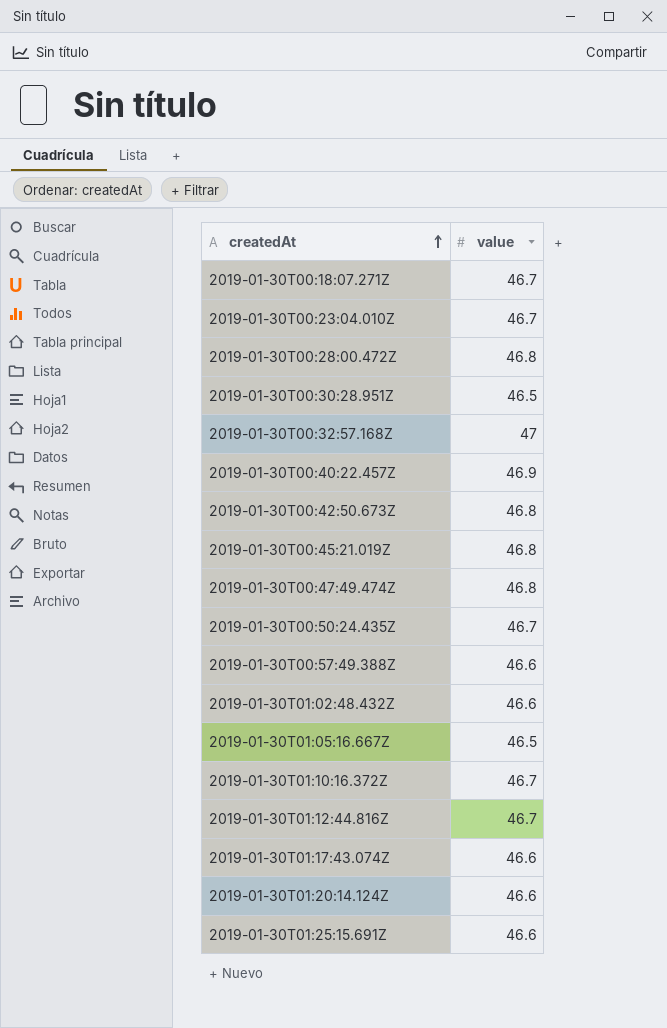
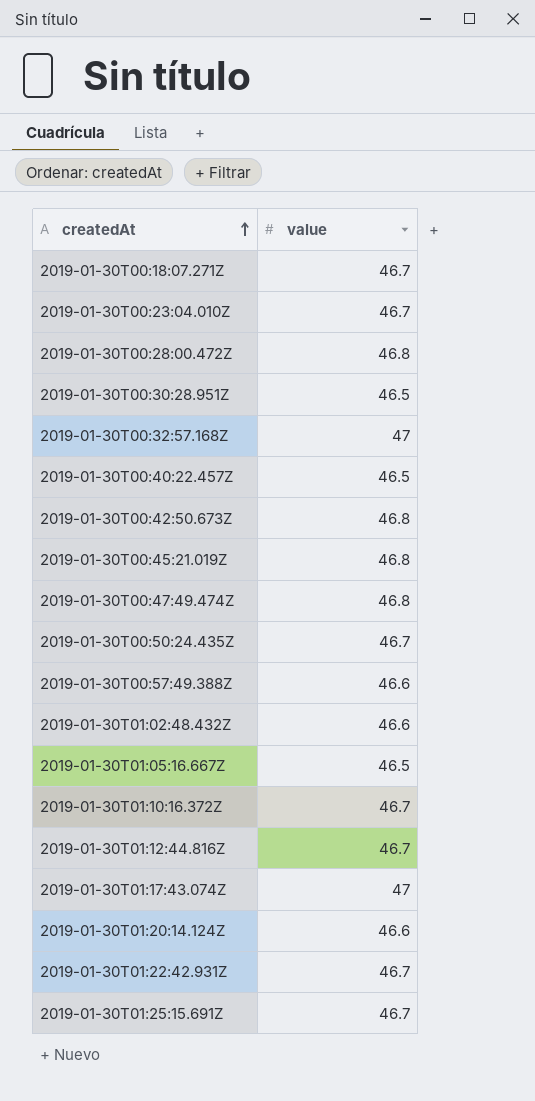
2019-01-30T00:40:22.457Z | value: 46.9 -> 46.5
2019-01-30T01:17:43.074Z | value: 46.6 -> 47
row 2019-01-30T01:22:42.931Z: none -> 46.7
2019-01-30T01:25:15.691Z | value: 46.6 -> 46.7

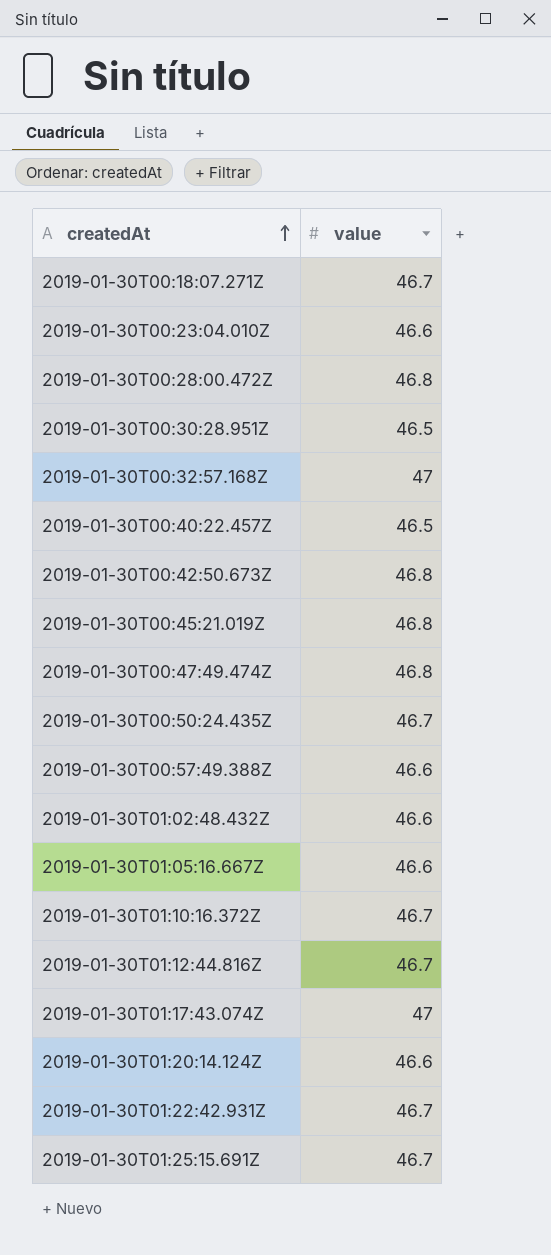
2019-01-30T00:23:04.010Z | value: 46.7 -> 46.6
2019-01-30T01:05:16.667Z | value: 46.5 -> 46.6

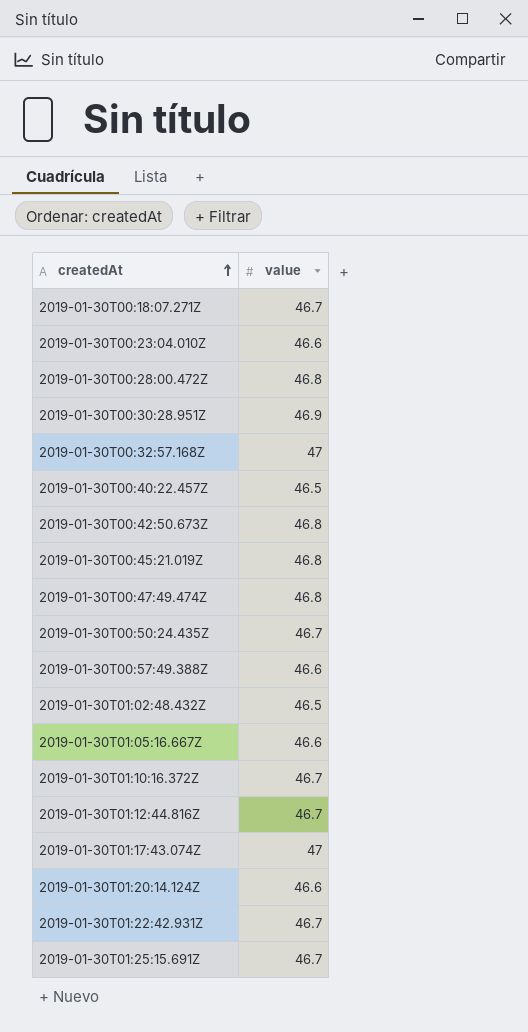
2019-01-30T00:30:28.951Z | value: 46.5 -> 46.9
2019-01-30T01:02:48.432Z | value: 46.6 -> 46.5

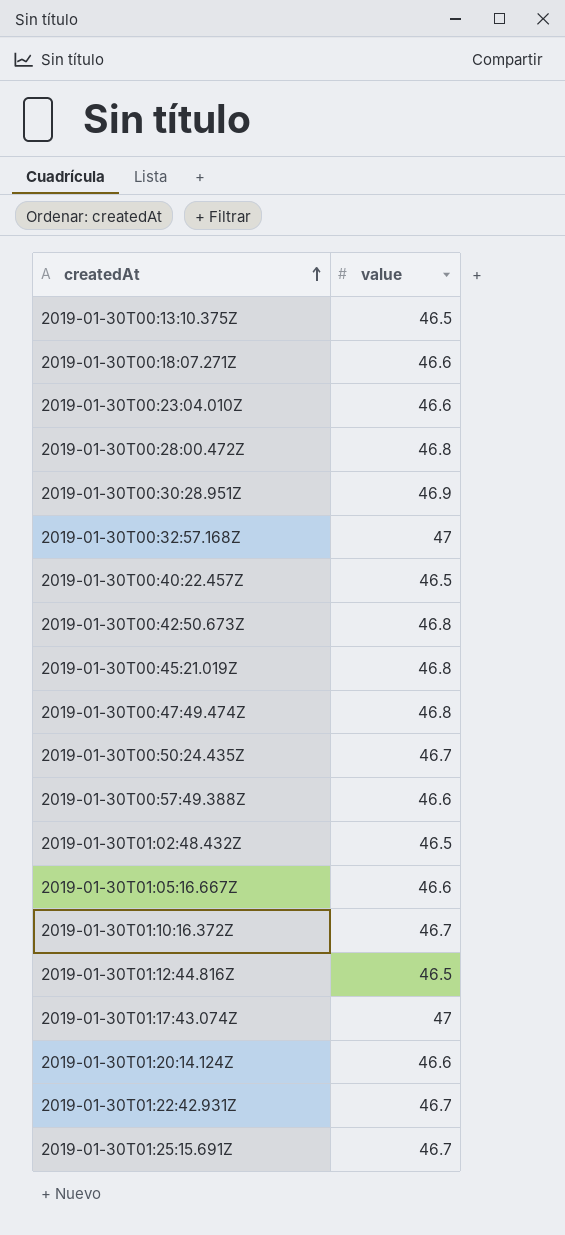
row 2019-01-30T00:13:10.375Z: none -> 46.5
2019-01-30T00:18:07.271Z | value: 46.7 -> 46.6
2019-01-30T01:12:44.816Z | value: 46.7 -> 46.5

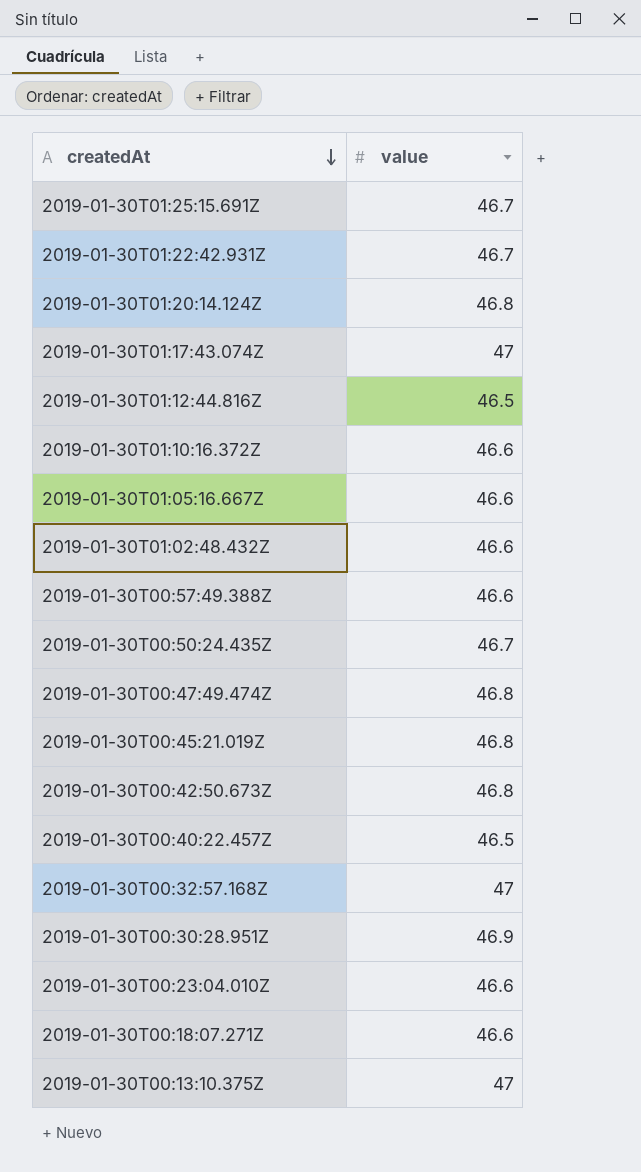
row order: createdAt ascending -> createdAt descending
row 2019-01-30T00:28:00.472Z: 46.8 -> none
2019-01-30T01:20:14.124Z | value: 46.6 -> 46.8
2019-01-30T01:10:16.372Z | value: 46.7 -> 46.6
2019-01-30T01:02:48.432Z | value: 46.5 -> 46.6
2019-01-30T00:13:10.375Z | value: 46.5 -> 47

